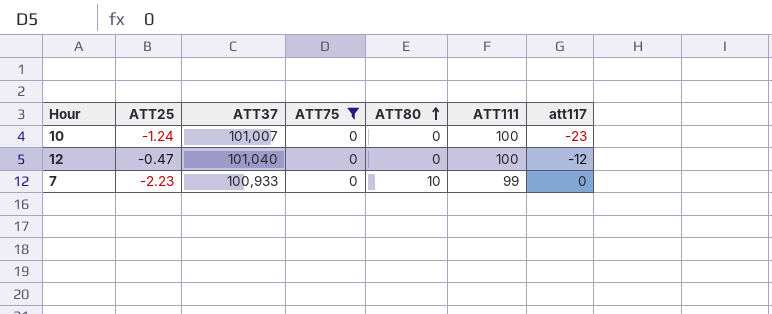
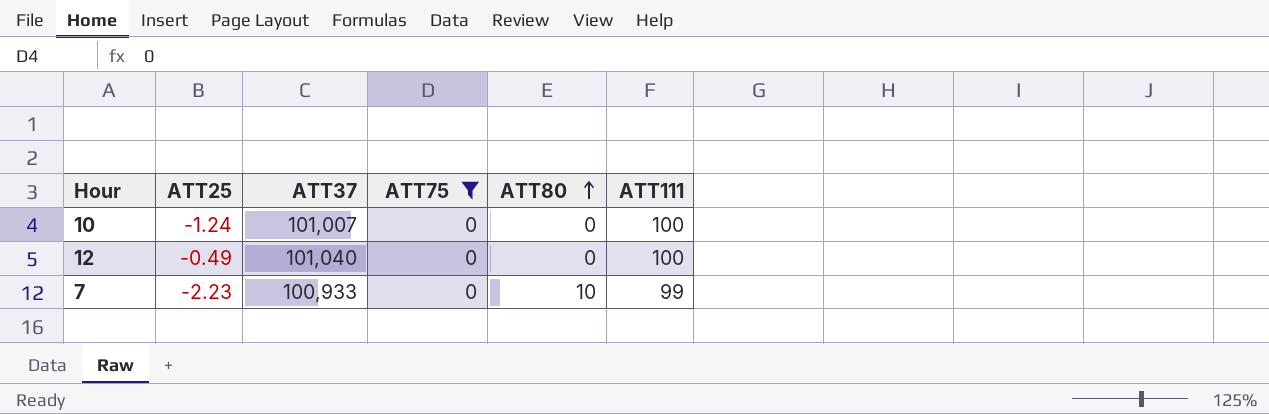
column att117 | position: 7 -> none
12 | ATT25: -0.47 -> -0.49

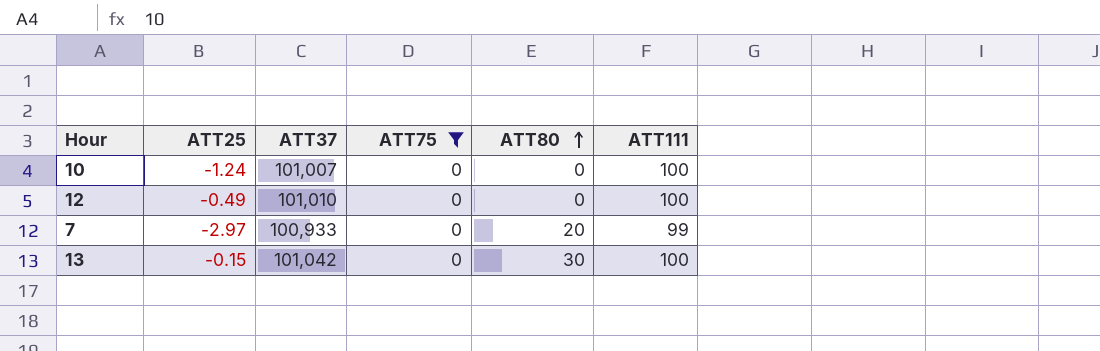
12 | ATT37: 101,040 -> 101,010
7 | ATT25: -2.23 -> -2.97
7 | ATT80: 10 -> 20
row 13: none -> -0.15 | 101,042 | 0 | 30 | 100

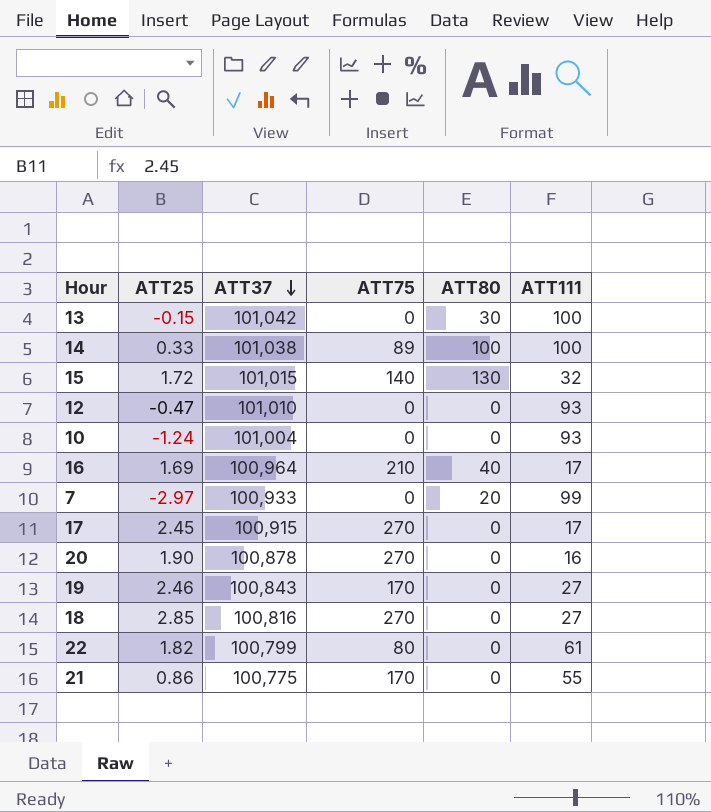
filter: ATT75 = 0 -> none
row order: ATT80 ascending -> ATT37 descending
12 | ATT25: -0.49 -> -0.47
12 | ATT111: 100 -> 93
10 | ATT37: 101,007 -> 101,004
10 | ATT111: 100 -> 93

